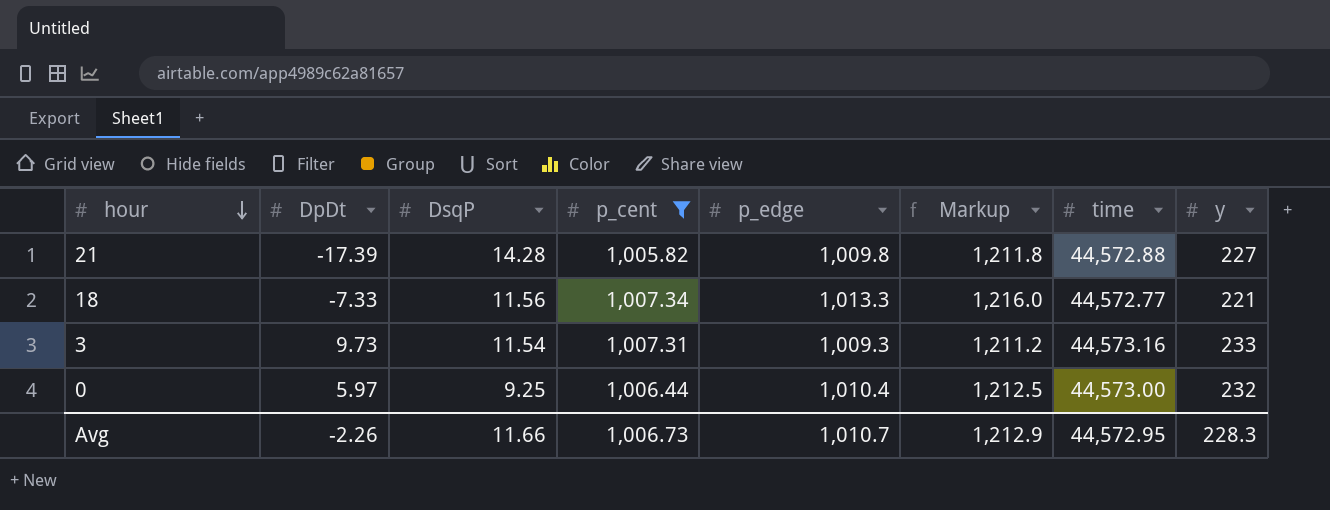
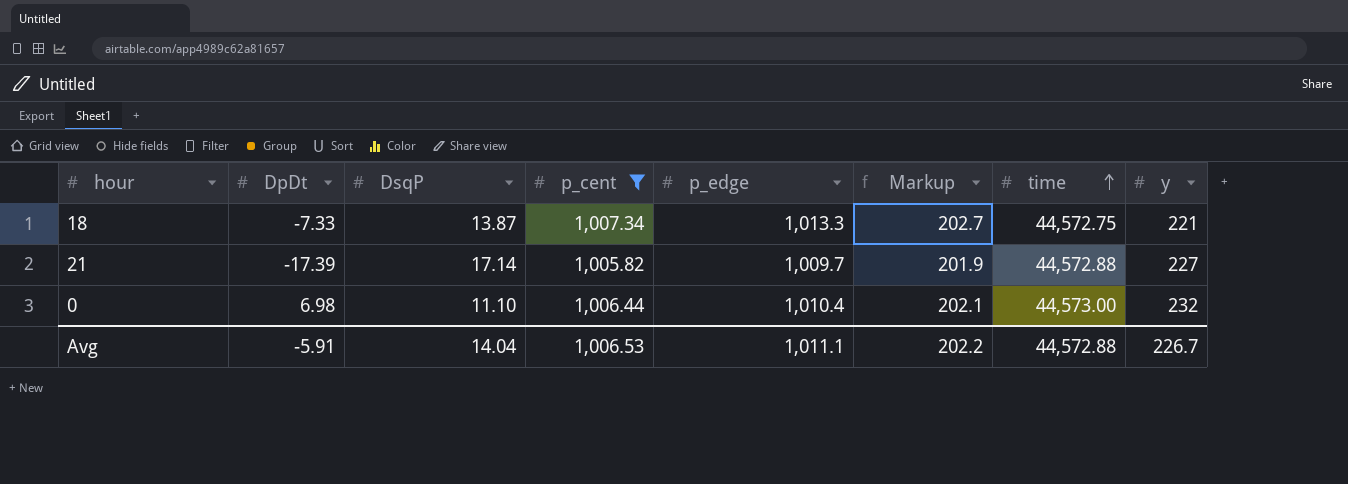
row order: hour descending -> time ascending
column Markup | formula: [p_edge] * 1.2 -> [p_edge] * 0.2
row 3: 9.73 | 11.54 | 1,007.31 | 1,009.3 | 1,211.2 | 44,573.16 | 233 -> none
18 | DsqP: 11.56 -> 13.87
18 | time: 44,572.77 -> 44,572.75
21 | DsqP: 14.28 -> 17.14
21 | p_edge: 1,009.8 -> 1,009.7
0 | DpDt: 5.97 -> 6.98
0 | DsqP: 9.25 -> 11.10
Avg | DpDt: -2.26 -> -5.91
Avg | DsqP: 11.66 -> 14.04
Avg | p_cent: 1,006.73 -> 1,006.53
Avg | p_edge: 1,010.7 -> 1,011.1
Avg | Markup: 1,212.9 -> 202.2
Avg | time: 44,572.95 -> 44,572.88
Avg | y: 228.3 -> 226.7

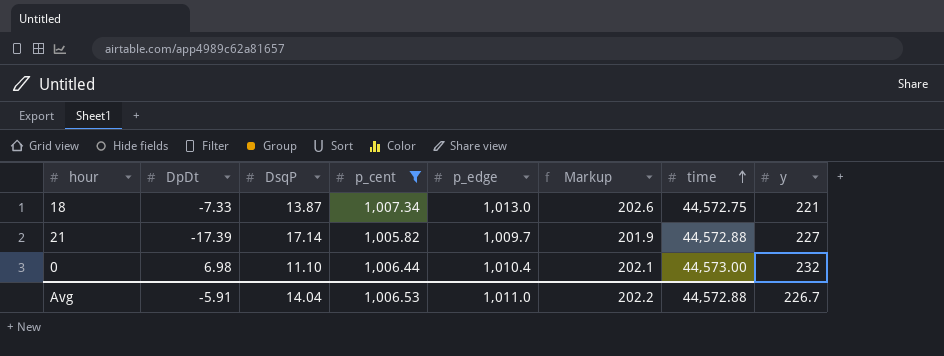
18 | p_edge: 1,013.3 -> 1,013.0
18 | Markup: 202.7 -> 202.6
Avg | p_edge: 1,011.1 -> 1,011.0

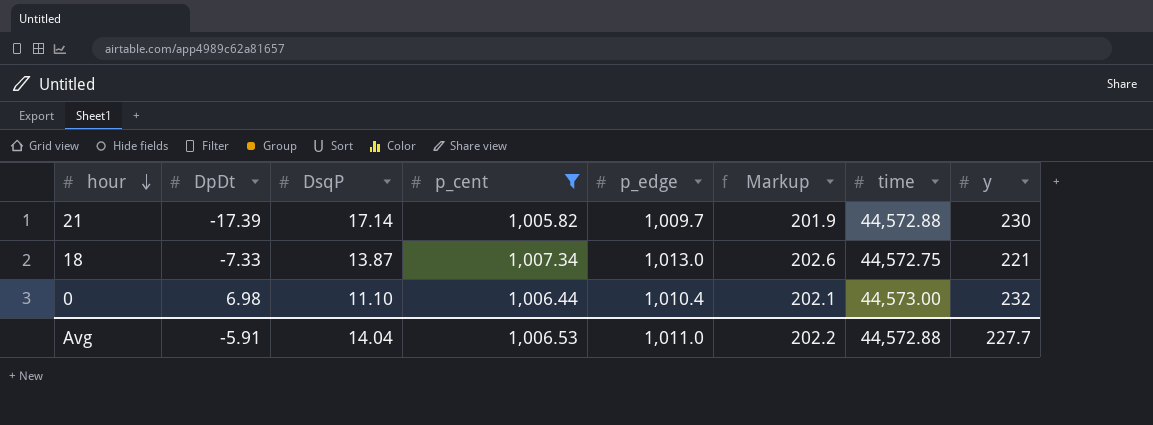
row order: time ascending -> hour descending
21 | y: 227 -> 230
Avg | y: 226.7 -> 227.7

